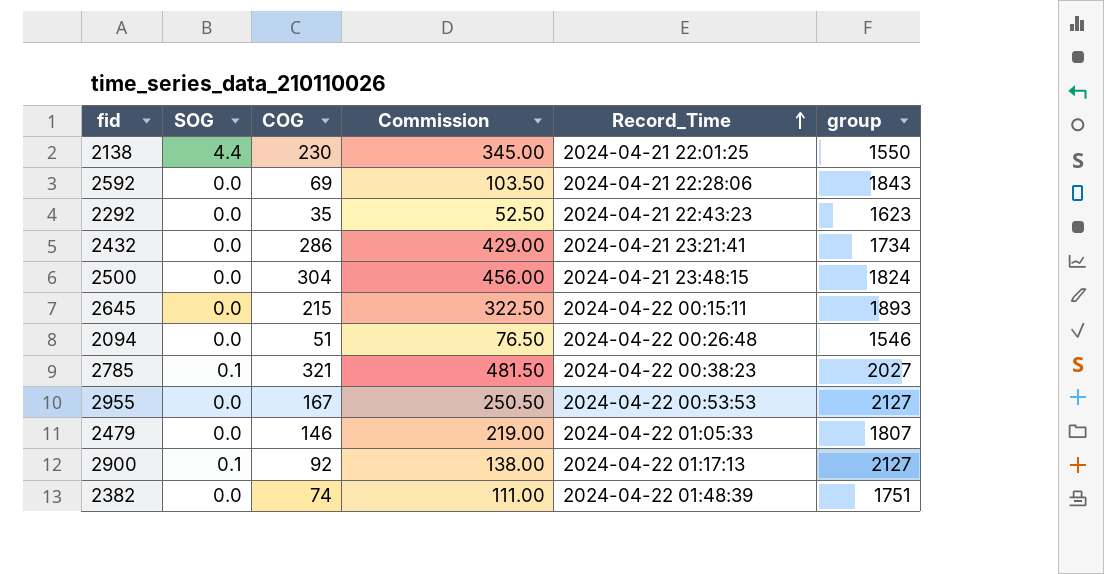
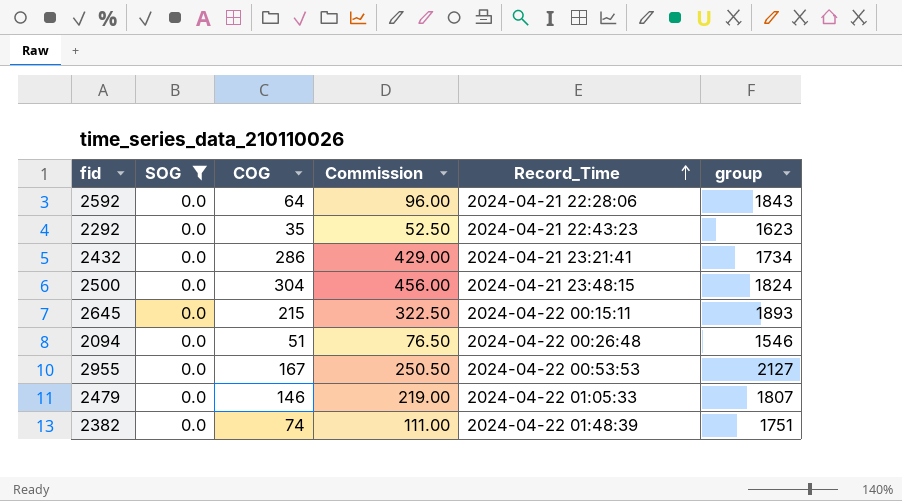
filter: none -> SOG = 0.0
2592 | COG: 69 -> 64
2592 | Commission: 103.50 -> 96.00

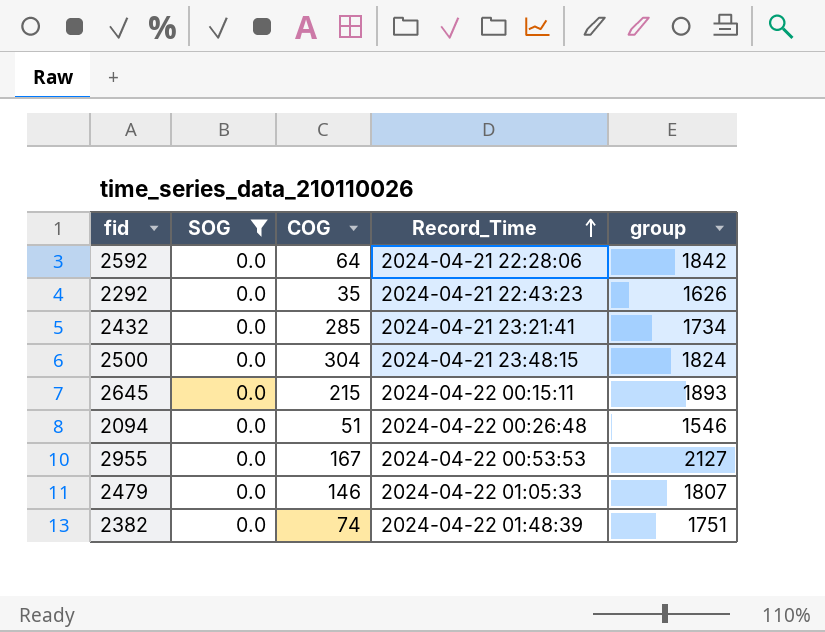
column Commission | formula: [COG] * 1.5 -> none
2592 | group: 1843 -> 1842
2292 | group: 1623 -> 1626
2432 | COG: 286 -> 285

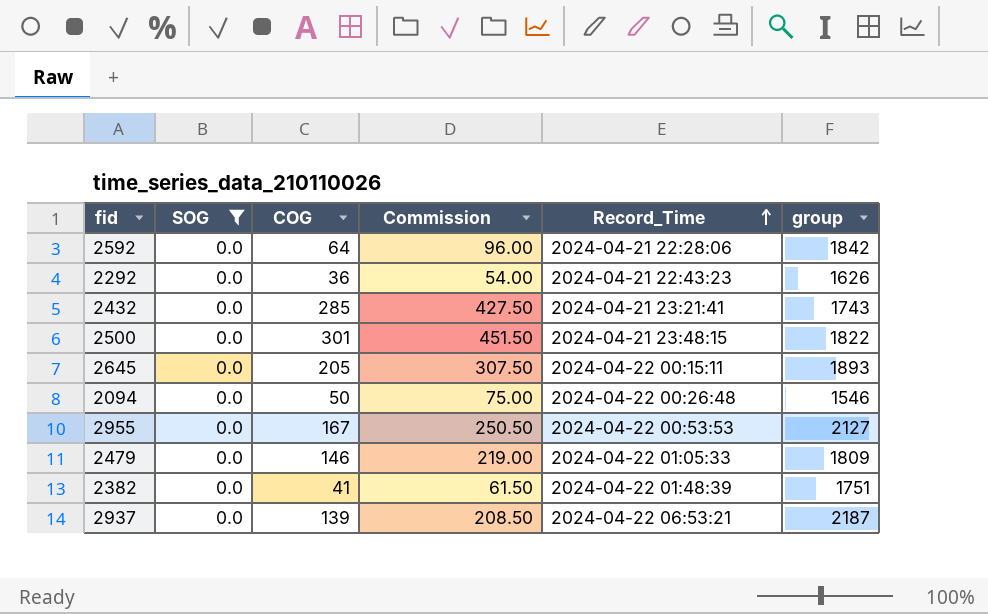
column Commission | formula: none -> [COG] * 1.5
2292 | COG: 35 -> 36
2432 | group: 1734 -> 1743
2500 | COG: 304 -> 301
2500 | group: 1824 -> 1822
2645 | COG: 215 -> 205
2094 | COG: 51 -> 50
2479 | group: 1807 -> 1809
2382 | COG: 74 -> 41
row 2937: none -> 0.0 | 139 | 208.50 | 2024-04-22 06:53:21 | 2187

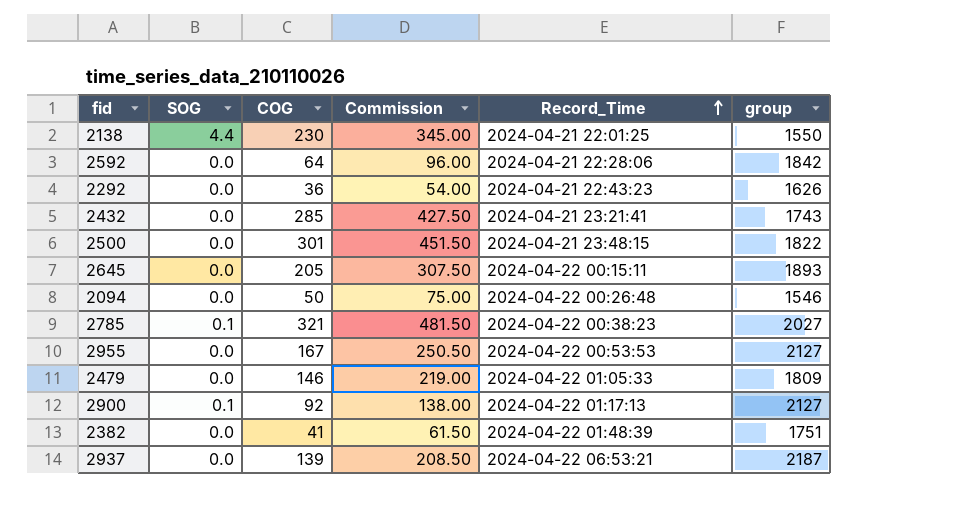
filter: SOG = 0.0 -> none

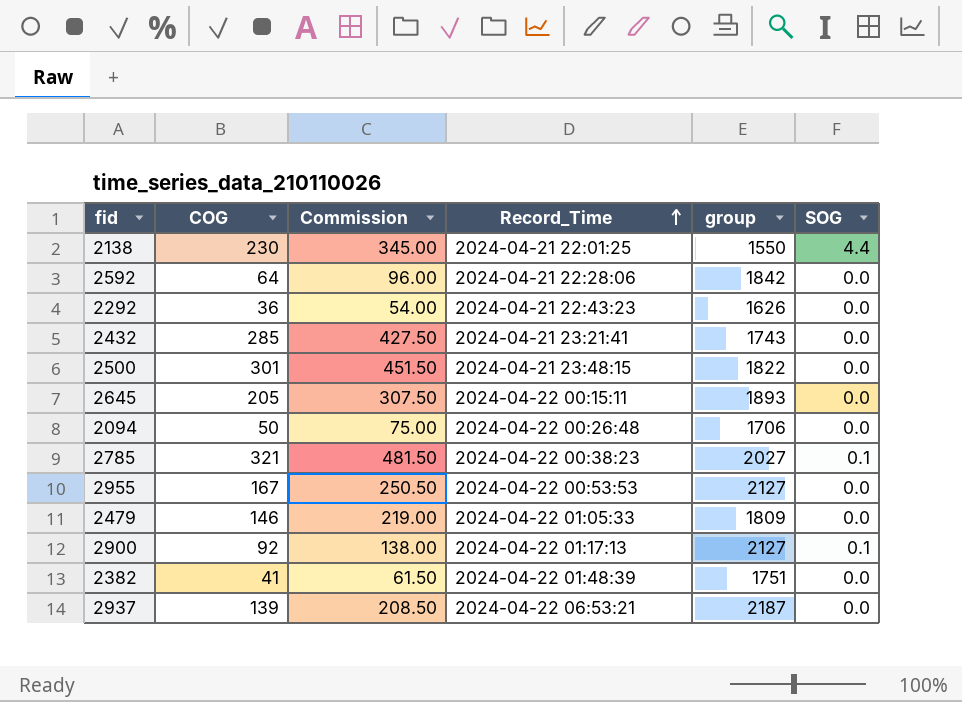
column SOG | position: 2 -> 6
2094 | group: 1546 -> 1706

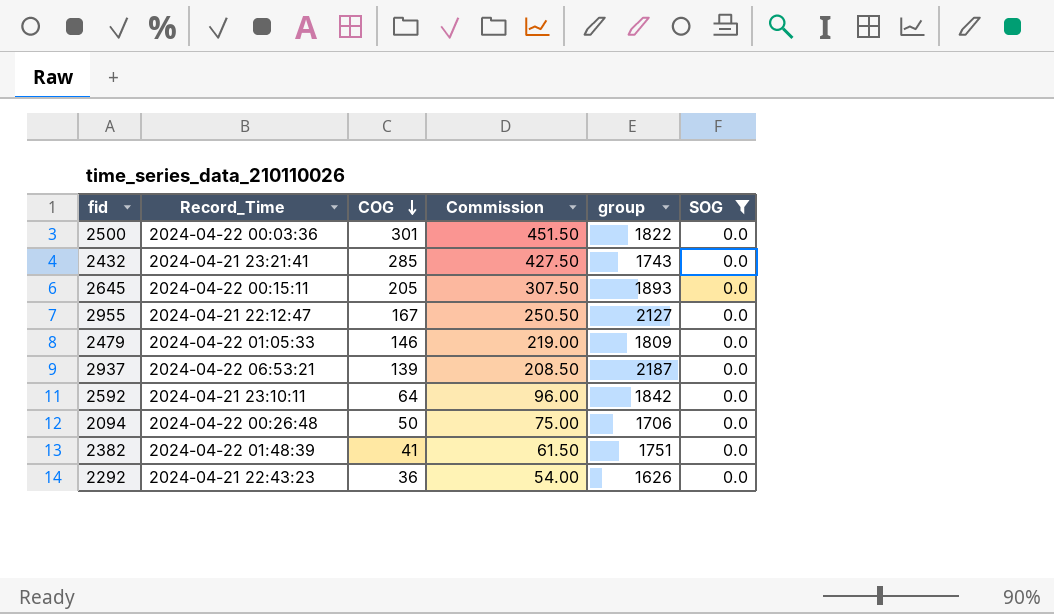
filter: none -> SOG = 0.0
row order: Record_Time ascending -> COG descending
column Record_Time | position: 4 -> 2
2500 | Record_Time: 2024-04-21 23:48:15 -> 2024-04-22 00:03:36
2955 | Record_Time: 2024-04-22 00:53:53 -> 2024-04-21 22:12:47
2592 | Record_Time: 2024-04-21 22:28:06 -> 2024-04-21 23:10:11

